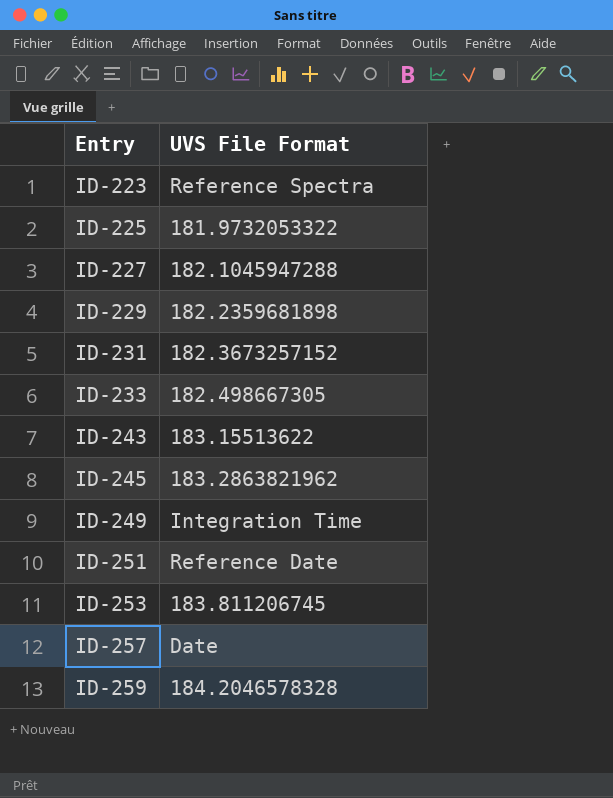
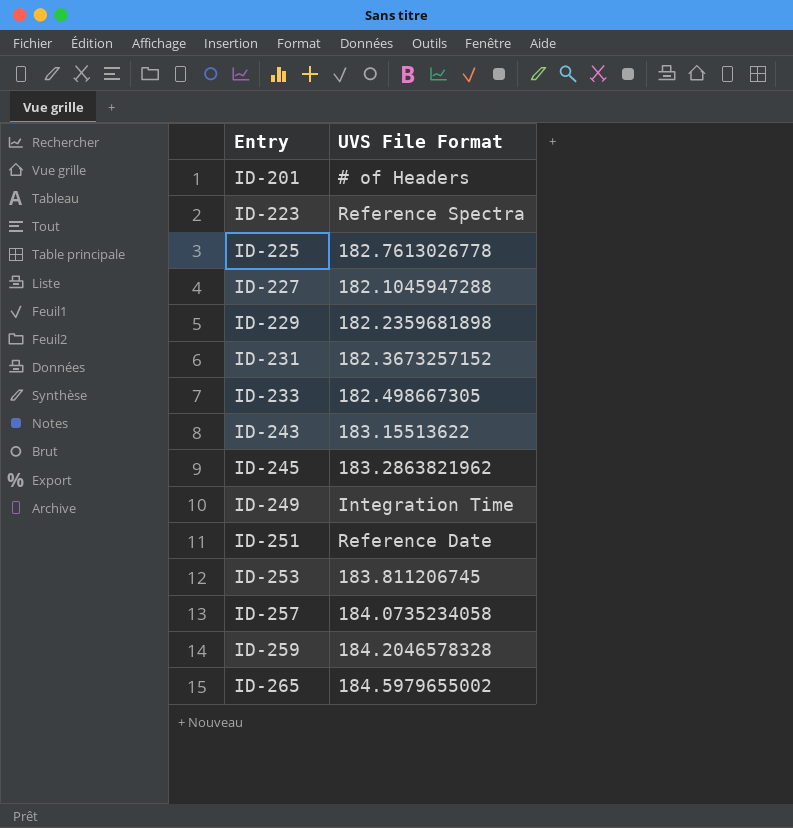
row ID-201: none -> # of Headers
ID-225 | UVS File Format: 181.9732053322 -> 182.7613026778
ID-257 | UVS File Format: Date -> 184.0735234058
row ID-265: none -> 184.5979655002

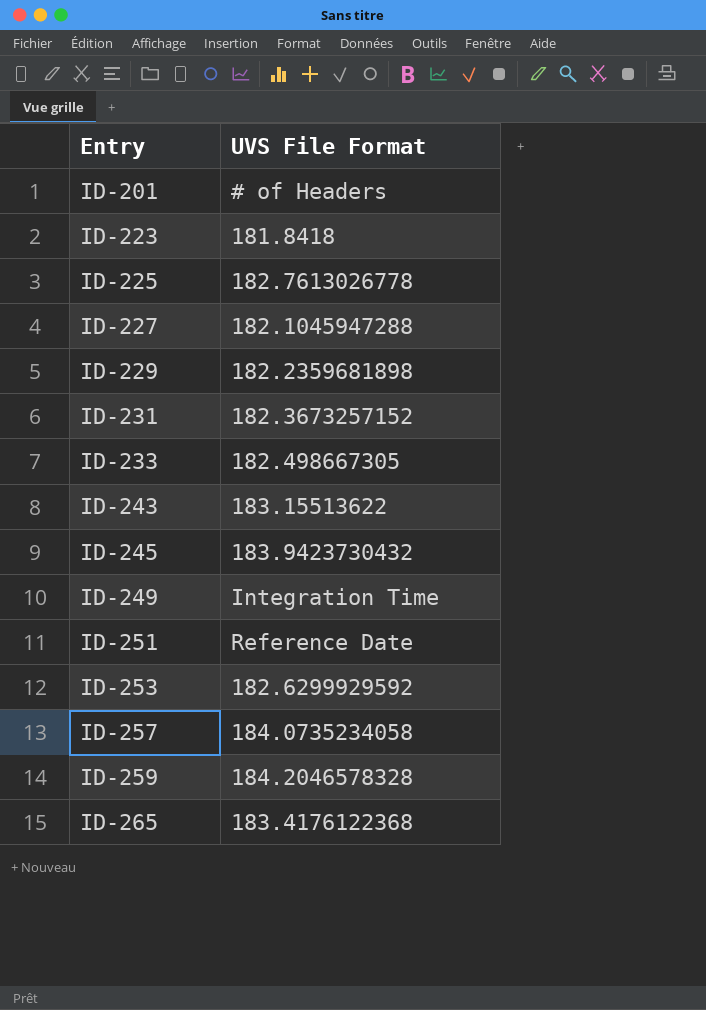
ID-223 | UVS File Format: Reference Spectra -> 181.8418
ID-245 | UVS File Format: 183.2863821962 -> 183.9423730432
ID-253 | UVS File Format: 183.811206745 -> 182.6299929592
ID-265 | UVS File Format: 184.5979655002 -> 183.4176122368

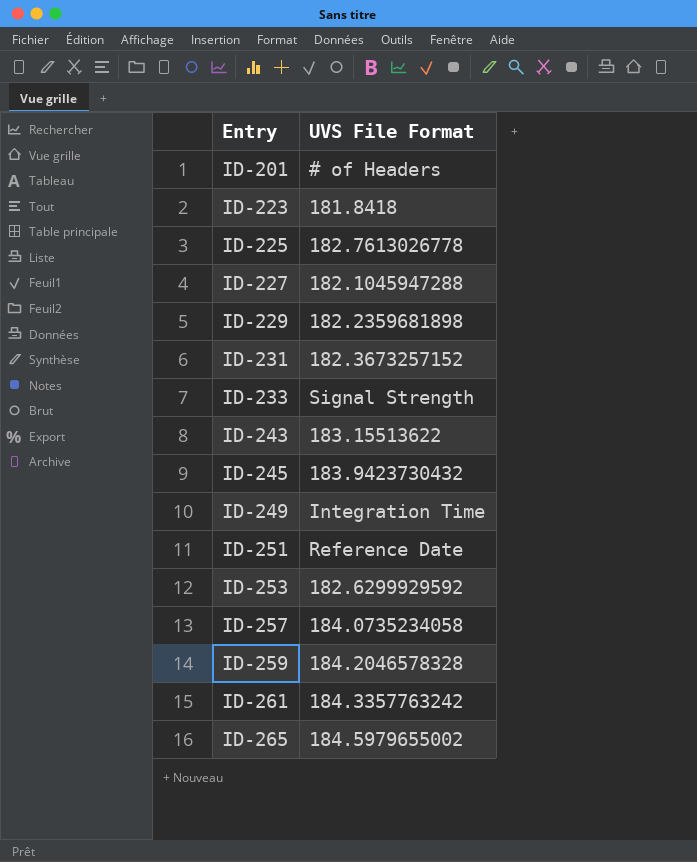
ID-233 | UVS File Format: 182.498667305 -> Signal Strength
row ID-261: none -> 184.3357763242
ID-265 | UVS File Format: 183.4176122368 -> 184.5979655002

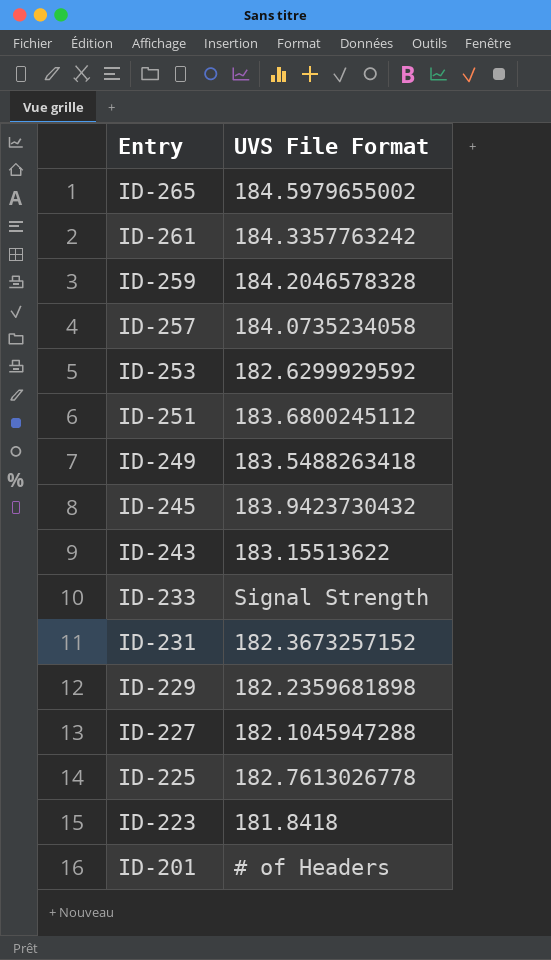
row order: Entry ascending -> Entry descending
ID-251 | UVS File Format: Reference Date -> 183.6800245112
ID-249 | UVS File Format: Integration Time -> 183.5488263418

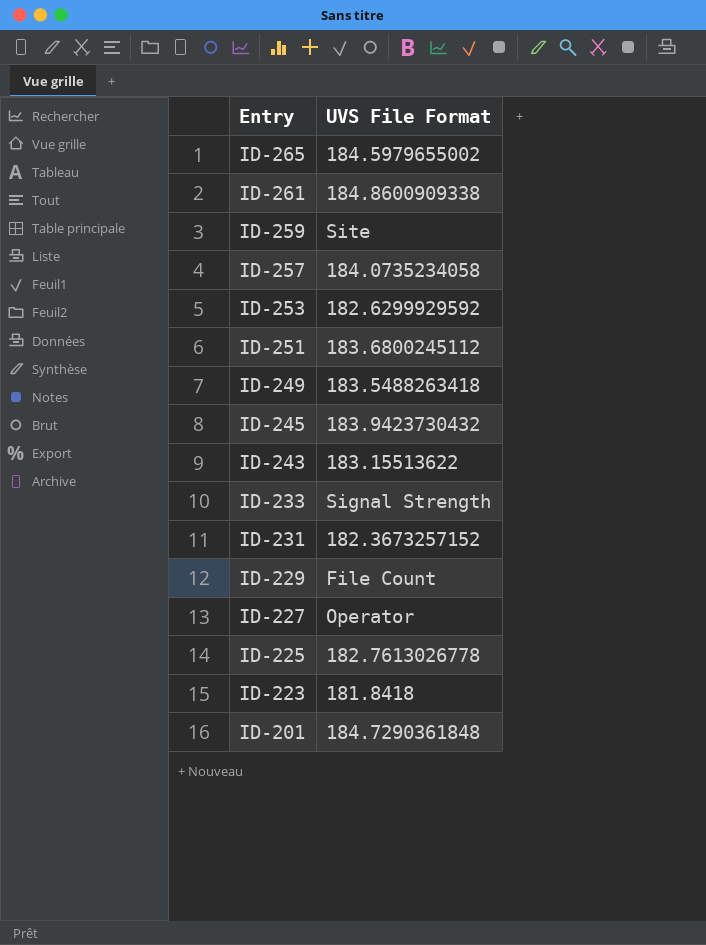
ID-261 | UVS File Format: 184.3357763242 -> 184.8600909338
ID-259 | UVS File Format: 184.2046578328 -> Site
ID-229 | UVS File Format: 182.2359681898 -> File Count
ID-227 | UVS File Format: 182.1045947288 -> Operator
ID-201 | UVS File Format: # of Headers -> 184.7290361848

